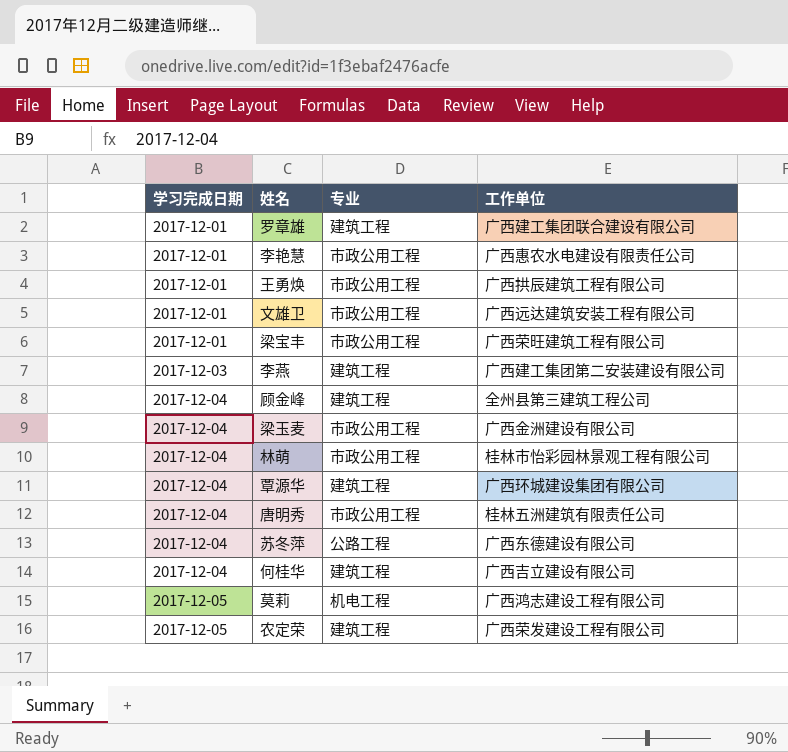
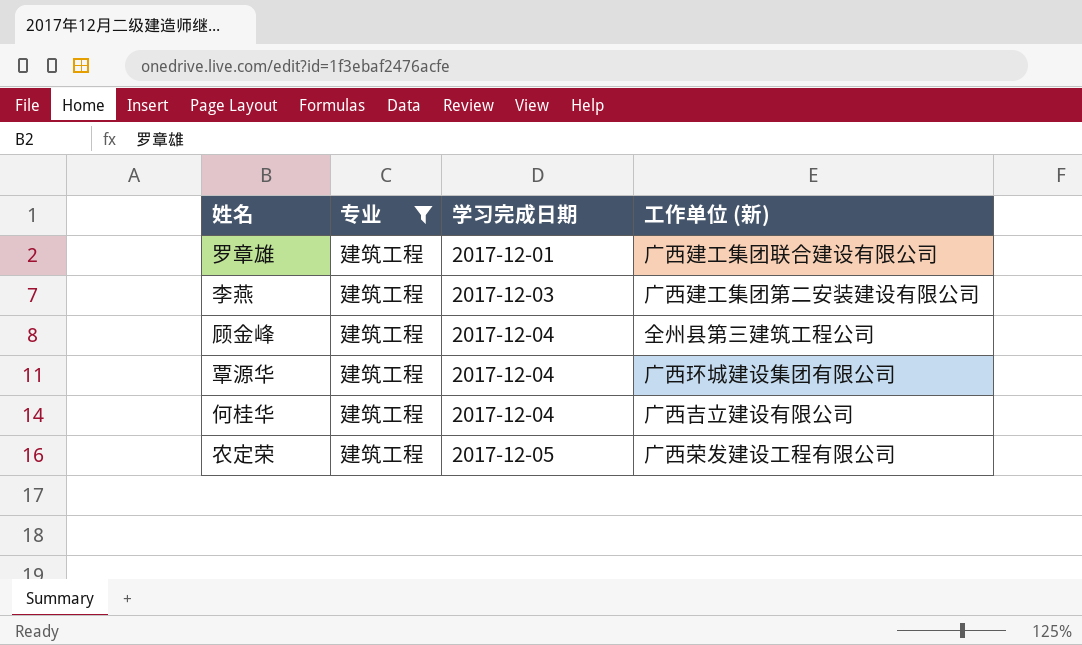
filter: none -> 专业 = 建筑工程
column 学习完成日期 | position: 1 -> 3
column name: 工作单位 -> 工作单位 (新)

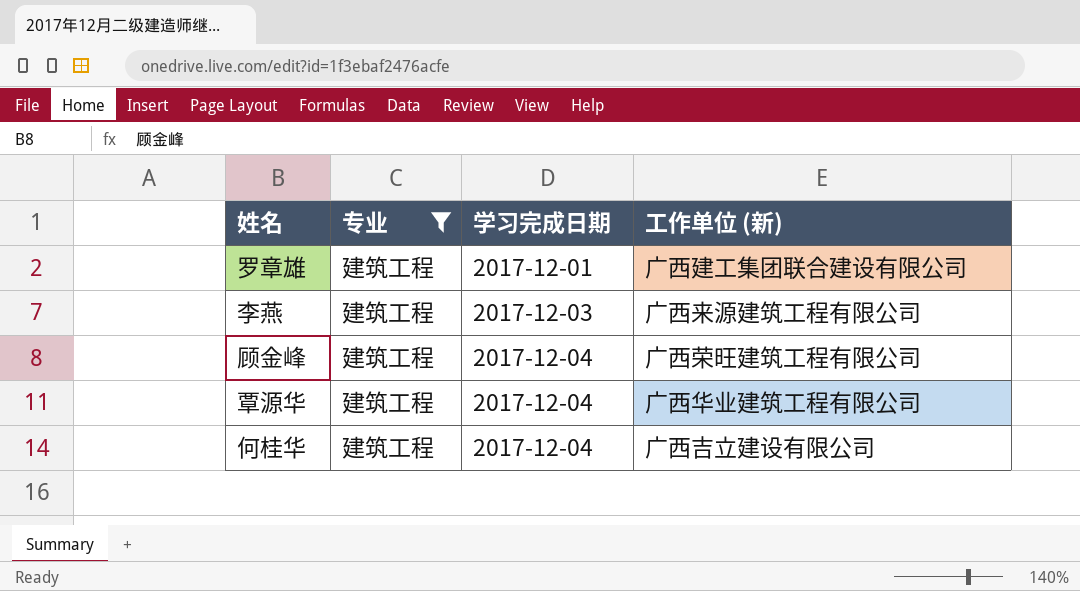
row 农定荣: 建筑工程 | 2017-12-05 | 广西荣发建设工程有限公司 -> none
李燕 | 工作单位 (新): 广西建工集团第二安装建设有限公司 -> 广西来源建筑工程有限公司
顾金峰 | 工作单位 (新): 全州县第三建筑工程公司 -> 广西荣旺建筑工程有限公司
覃源华 | 工作单位 (新): 广西环城建设集团有限公司 -> 广西华业建筑工程有限公司

